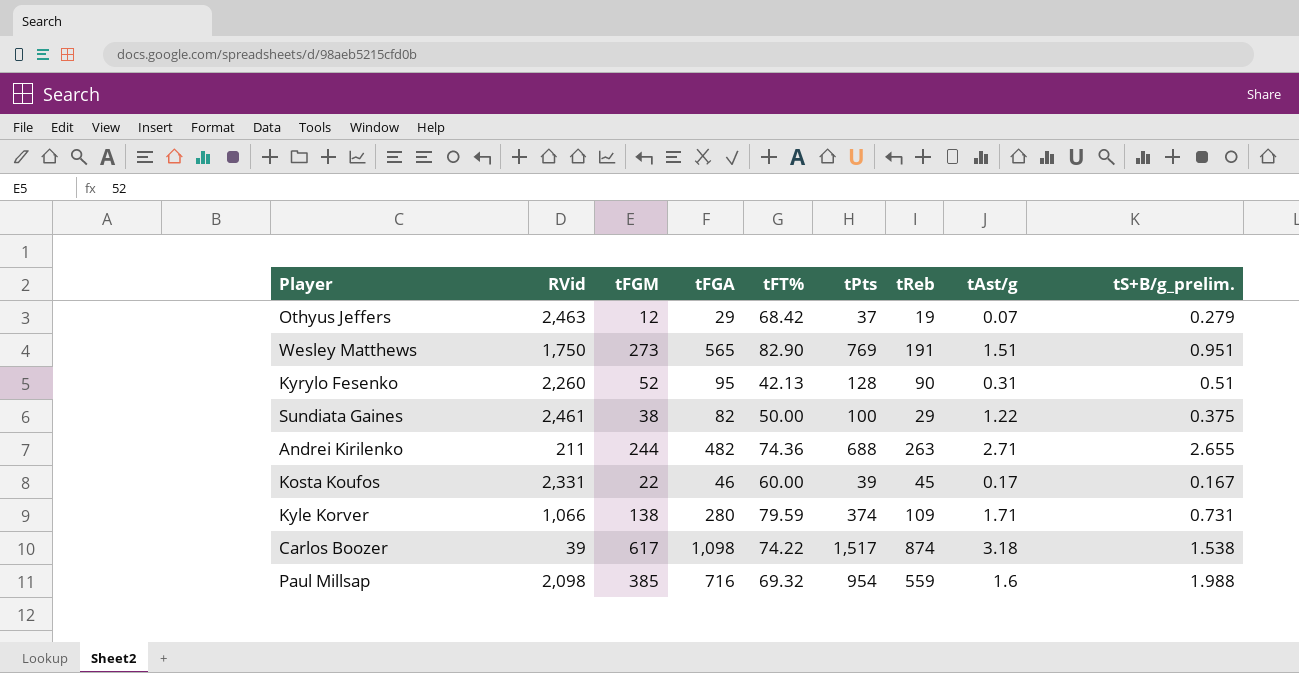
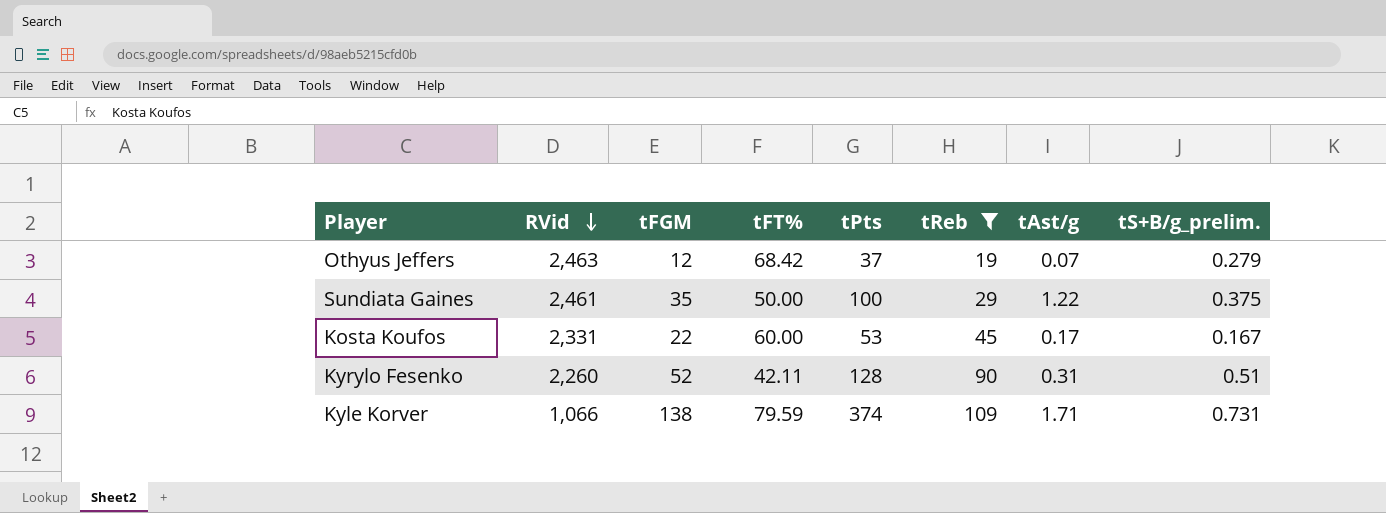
filter: none -> tReb <= 109
row order: none -> RVid descending
column tFGA | position: 4 -> none
Sundiata Gaines | tFGM: 38 -> 35
Kosta Koufos | tPts: 39 -> 53
Kyrylo Fesenko | tFT%: 42.13 -> 42.11

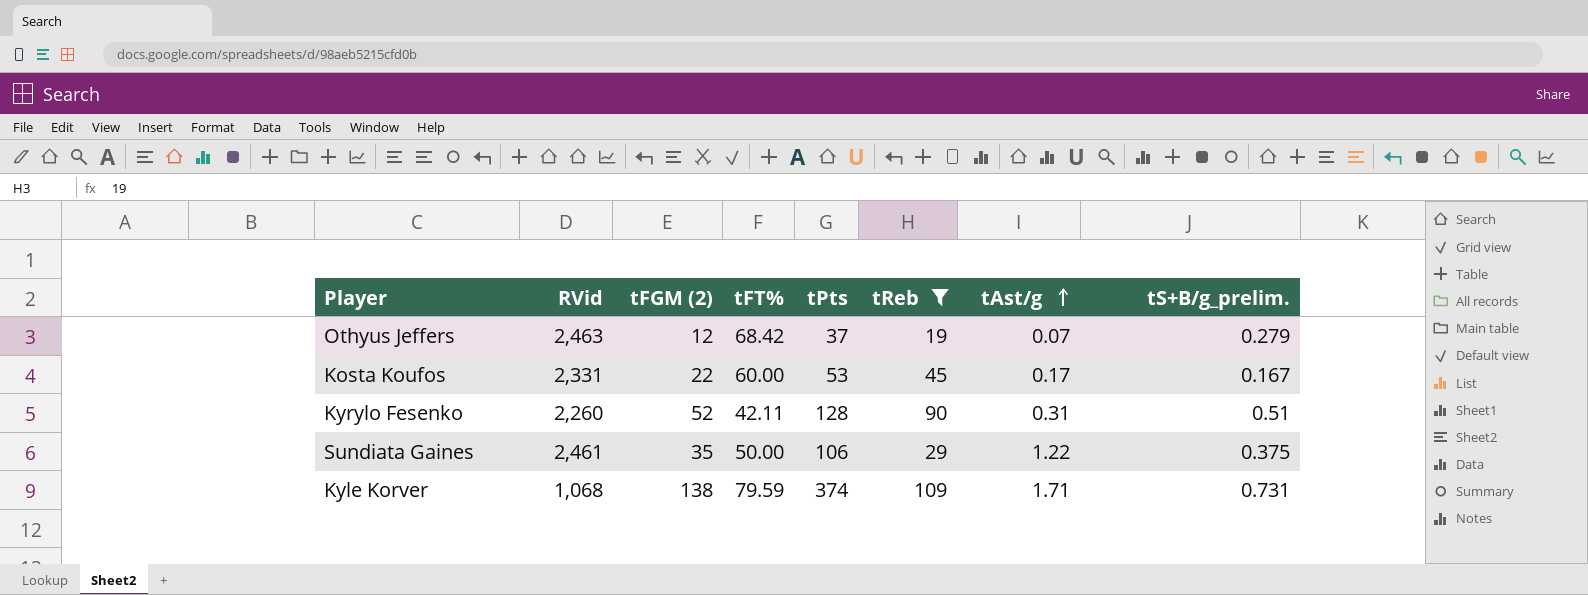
row order: RVid descending -> tAst/g ascending
column name: tFGM -> tFGM (2)
Sundiata Gaines | tPts: 100 -> 106
Kyle Korver | RVid: 1,066 -> 1,068

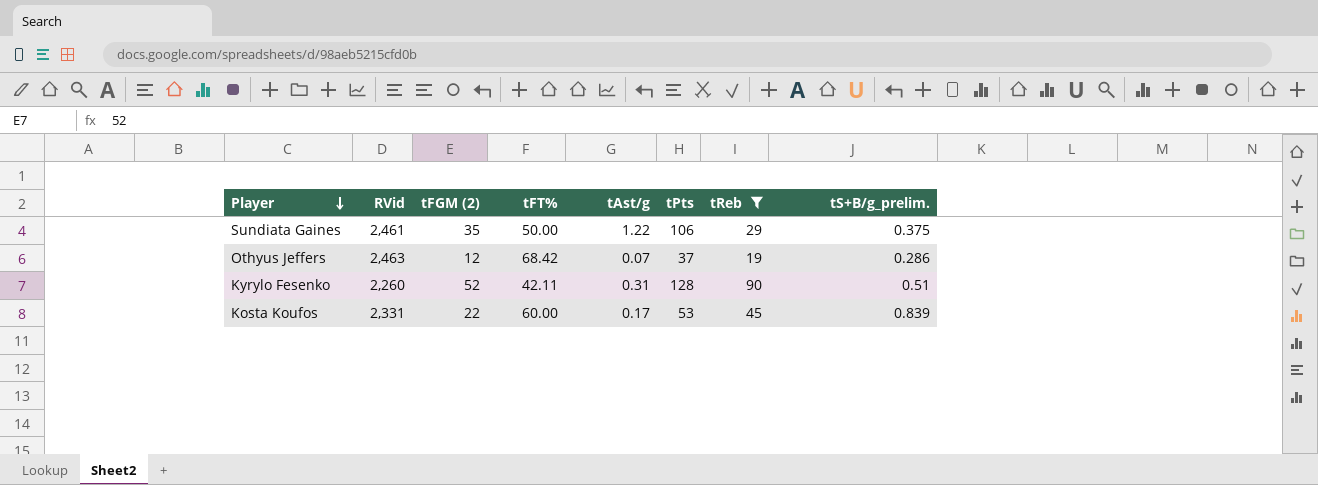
row order: tAst/g ascending -> Player descending
column tAst/g | position: 7 -> 5
row Kyle Korver: 1,068 | 138 | 79.59 | 374 | 109 | 1.71 | 0.731 -> none
Othyus Jeffers | tS+B/g_prelim.: 0.279 -> 0.286
Kosta Koufos | tS+B/g_prelim.: 0.167 -> 0.839

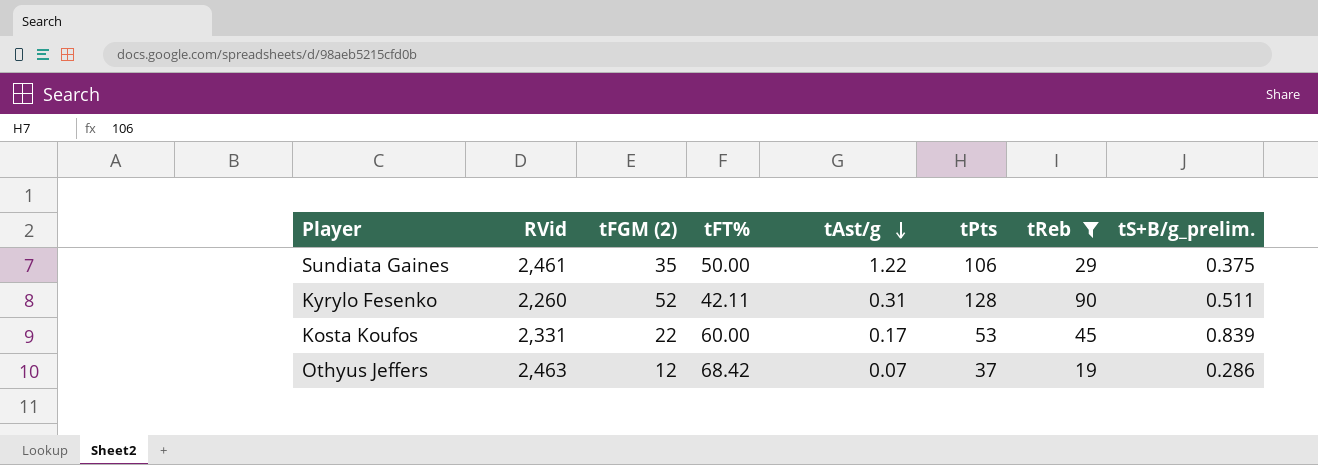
row order: Player descending -> tAst/g descending
Kyrylo Fesenko | tS+B/g_prelim.: 0.51 -> 0.511

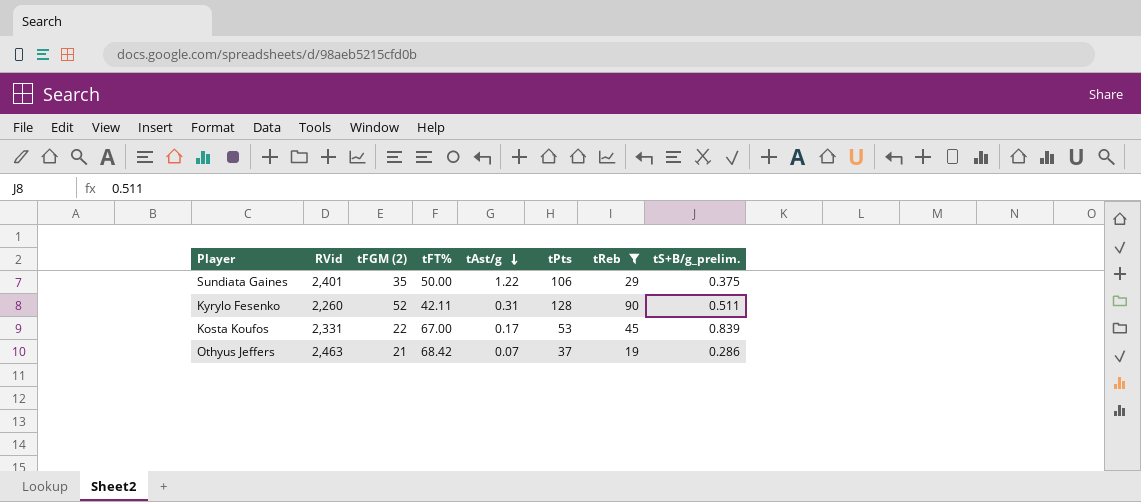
Sundiata Gaines | RVid: 2,461 -> 2,401
Kosta Koufos | tFT%: 60.00 -> 67.00
Othyus Jeffers | tFGM (2): 12 -> 21

